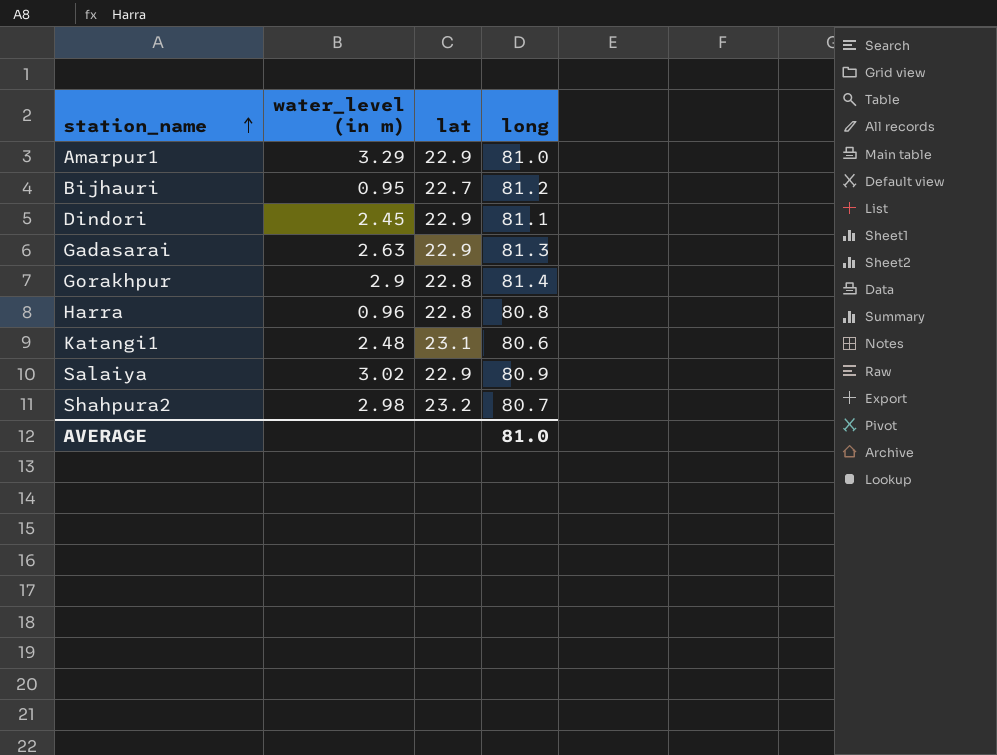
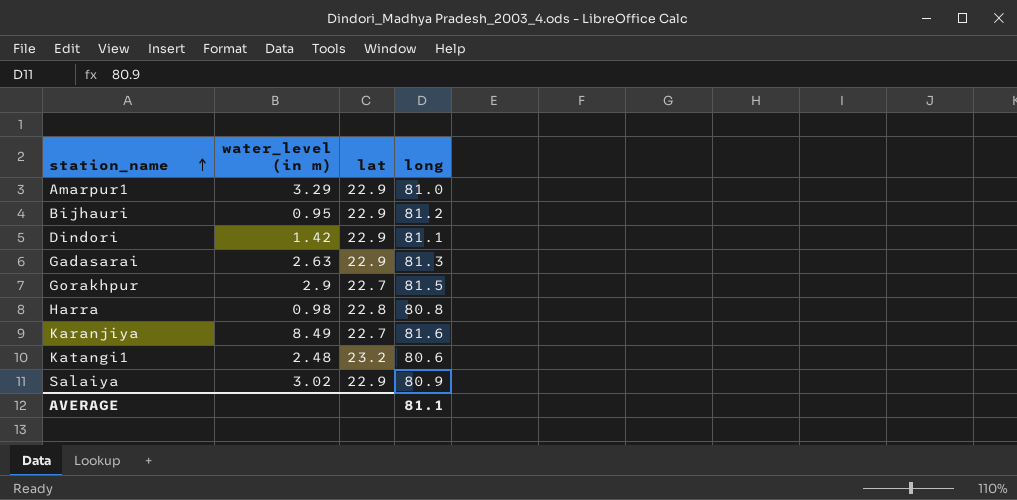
row Shahpura2: 2.98 | 23.2 | 80.7 -> none
Bijhauri | lat: 22.7 -> 22.9
Dindori | water_level (in m): 2.45 -> 1.42
Gorakhpur | lat: 22.8 -> 22.7
Gorakhpur | long: 81.4 -> 81.5
Harra | water_level (in m): 0.96 -> 0.98
row Karanjiya: none -> 8.49 | 22.7 | 81.6
Katangi1 | lat: 23.1 -> 23.2
AVERAGE | long: 81.0 -> 81.1

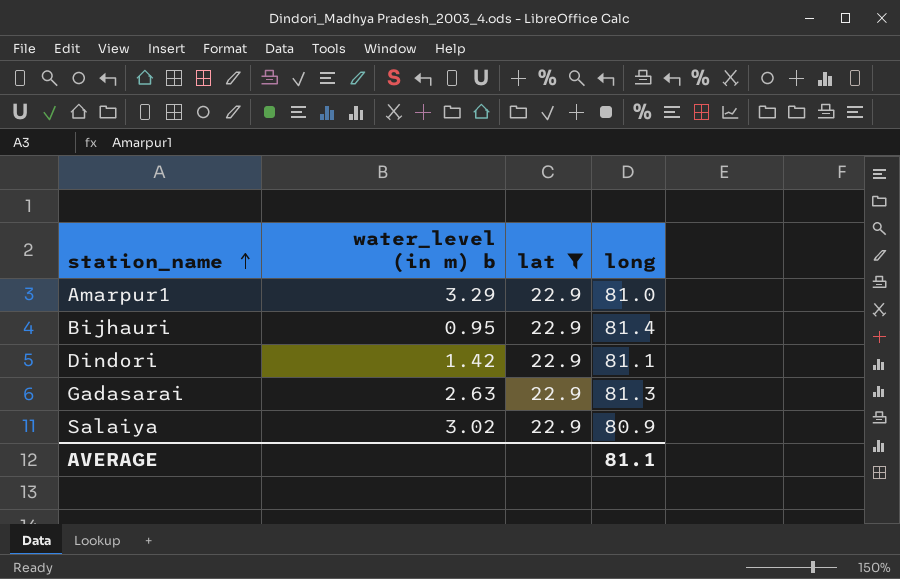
filter: none -> lat = 22.9
column name: water_level (in m) -> water_level (in m) b
Bijhauri | long: 81.2 -> 81.4

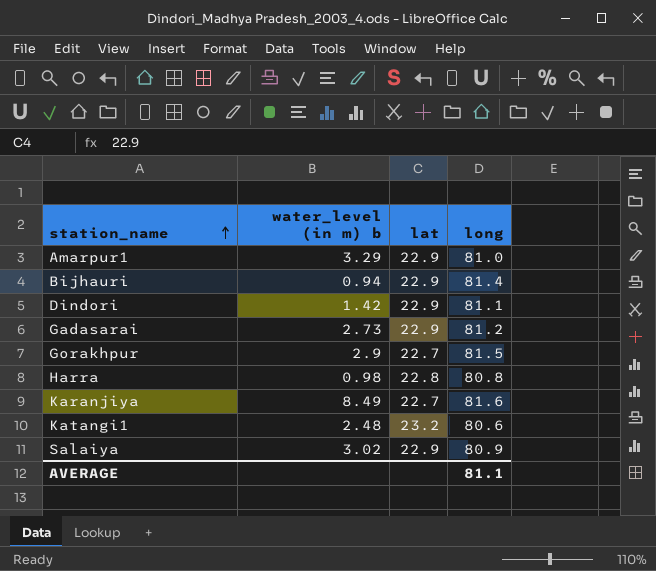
filter: lat = 22.9 -> none
Bijhauri | water_level (in m) b: 0.95 -> 0.94
Gadasarai | water_level (in m) b: 2.63 -> 2.73
Gadasarai | long: 81.3 -> 81.2

